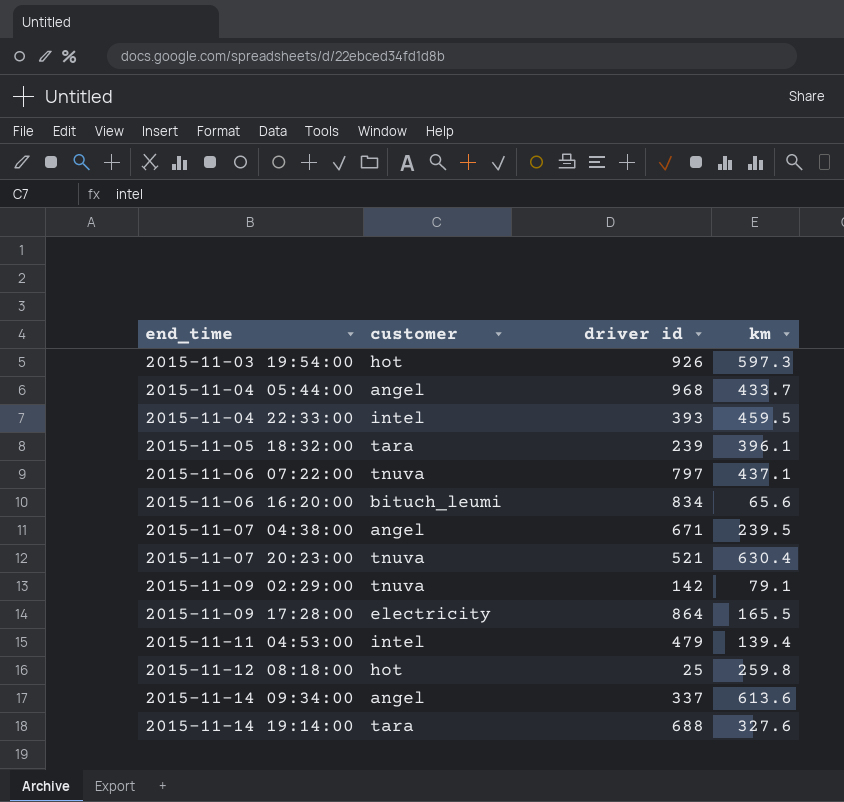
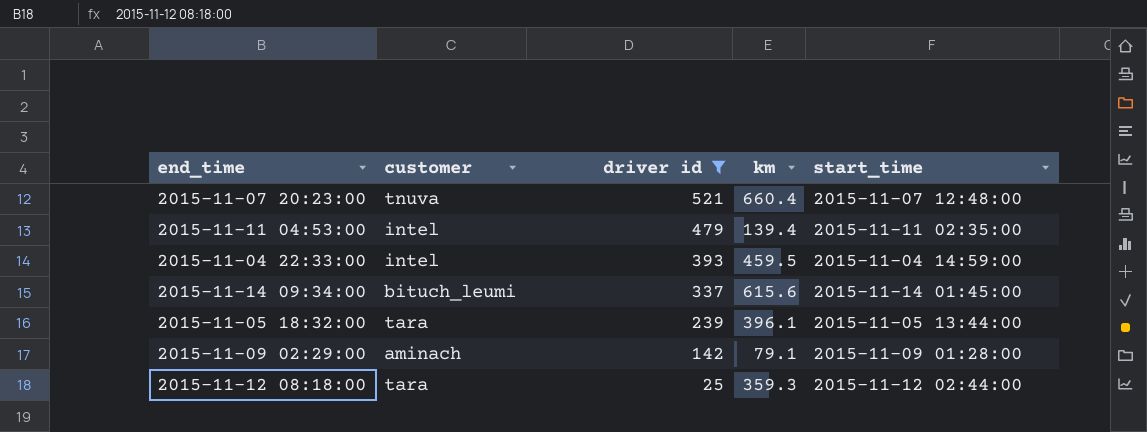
filter: none -> driver id <= 521
row order: end_time ascending -> driver id descending
column start_time | position: none -> 5
2015-11-07 20:23:00 | km: 630.4 -> 660.4
2015-11-14 09:34:00 | customer: angel -> bituch_leumi
2015-11-14 09:34:00 | km: 613.6 -> 615.6
2015-11-09 02:29:00 | customer: tnuva -> aminach
2015-11-12 08:18:00 | customer: hot -> tara
2015-11-12 08:18:00 | km: 259.8 -> 359.3

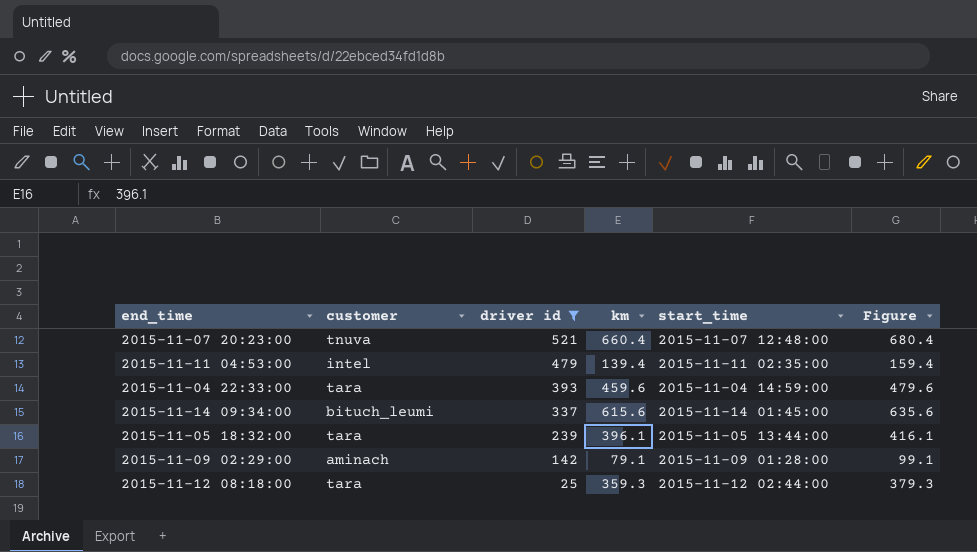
column Figure | formula: none -> [km] + 20
2015-11-04 22:33:00 | customer: intel -> tara
2015-11-04 22:33:00 | km: 459.5 -> 459.6

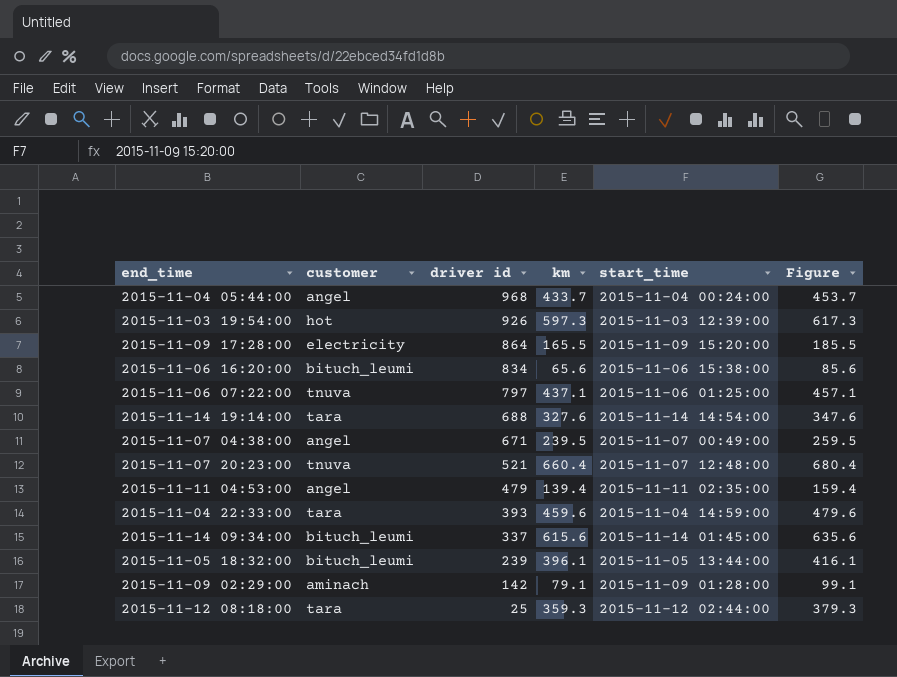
filter: driver id <= 521 -> none
2015-11-11 04:53:00 | customer: intel -> angel
2015-11-05 18:32:00 | customer: tara -> bituch_leumi

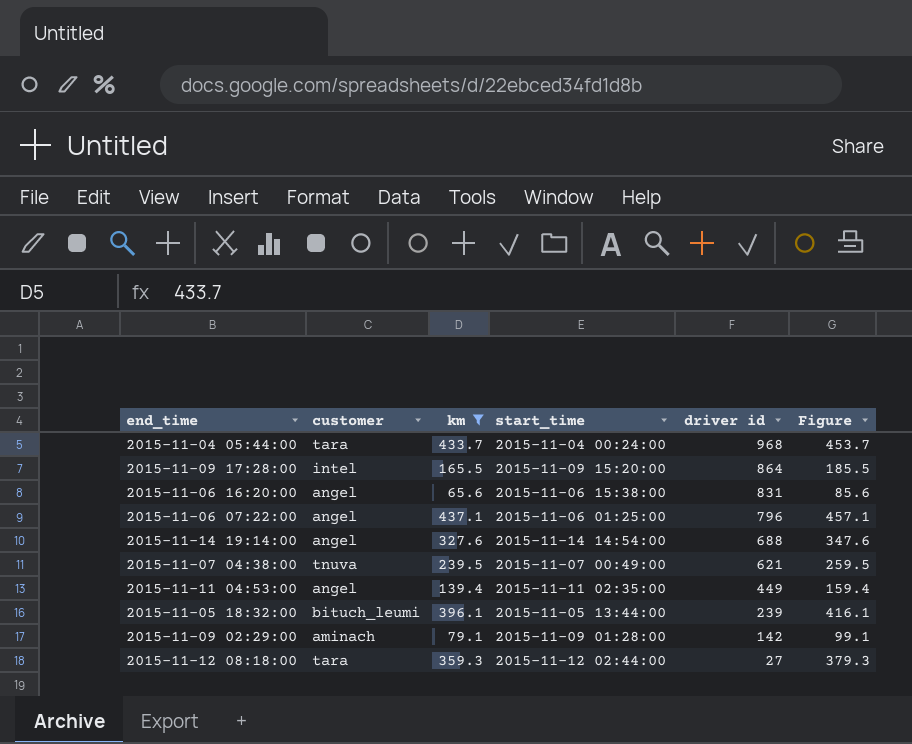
filter: none -> km <= 437.1
column driver id | position: 3 -> 5
2015-11-04 05:44:00 | customer: angel -> tara
2015-11-09 17:28:00 | customer: electricity -> intel
2015-11-06 16:20:00 | customer: bituch_leumi -> angel
2015-11-06 16:20:00 | driver id: 834 -> 831
2015-11-06 07:22:00 | customer: tnuva -> angel
2015-11-06 07:22:00 | driver id: 797 -> 796
2015-11-14 19:14:00 | customer: tara -> angel
2015-11-07 04:38:00 | customer: angel -> tnuva
2015-11-07 04:38:00 | driver id: 671 -> 621
2015-11-11 04:53:00 | driver id: 479 -> 449
2015-11-12 08:18:00 | driver id: 25 -> 27

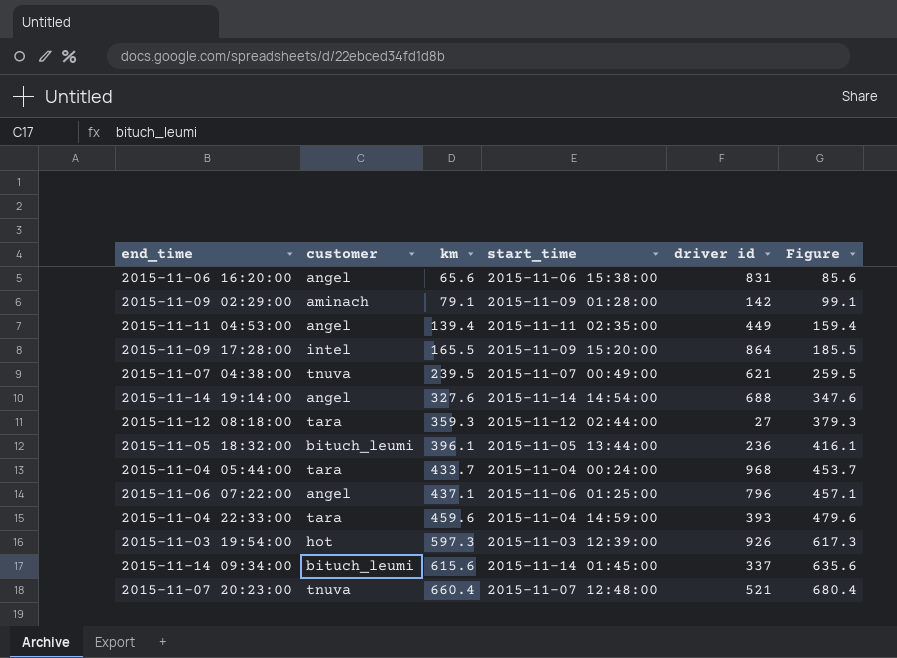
filter: km <= 437.1 -> none
row order: driver id descending -> km ascending
2015-11-05 18:32:00 | driver id: 239 -> 236

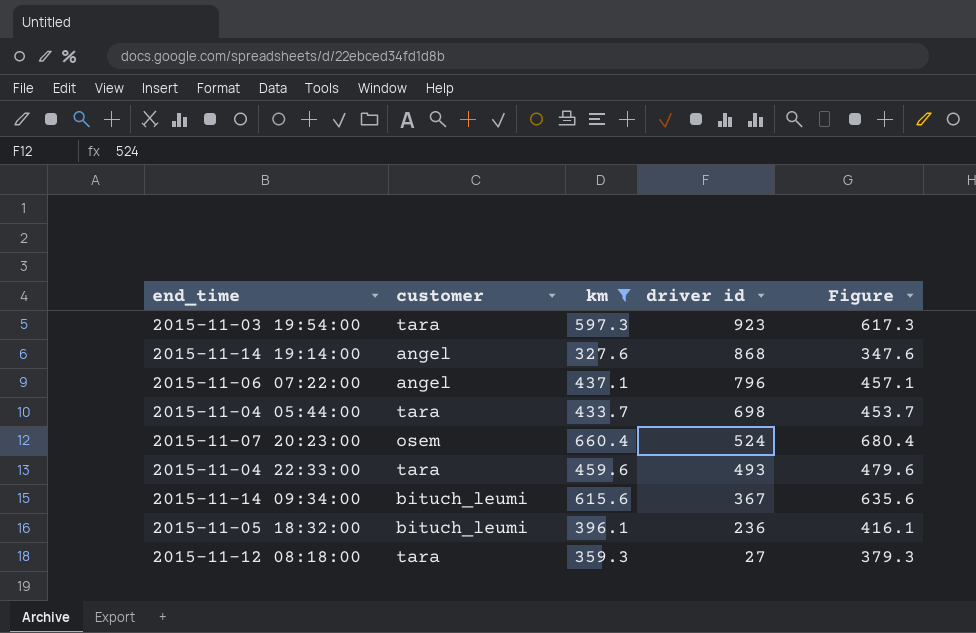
filter: none -> km >= 327.6
row order: km ascending -> driver id descending
column start_time | position: 4 -> none
2015-11-03 19:54:00 | customer: hot -> tara
2015-11-03 19:54:00 | driver id: 926 -> 923
2015-11-14 19:14:00 | driver id: 688 -> 868
2015-11-04 05:44:00 | driver id: 968 -> 698
2015-11-07 20:23:00 | customer: tnuva -> osem
2015-11-07 20:23:00 | driver id: 521 -> 524
2015-11-04 22:33:00 | driver id: 393 -> 493
2015-11-14 09:34:00 | driver id: 337 -> 367

